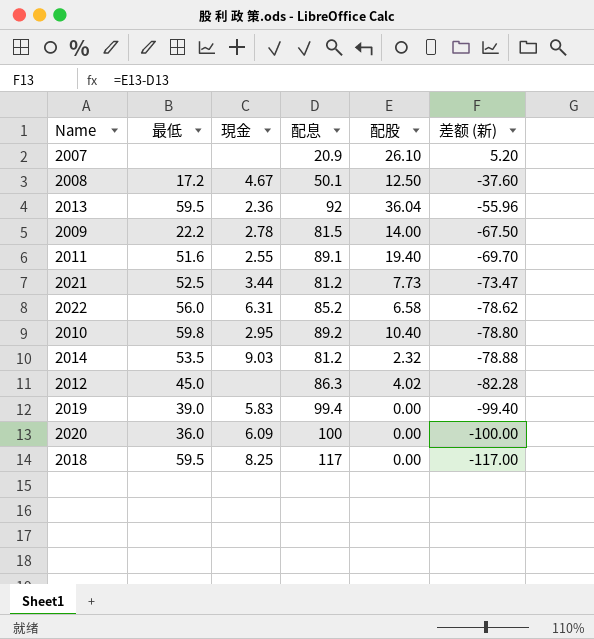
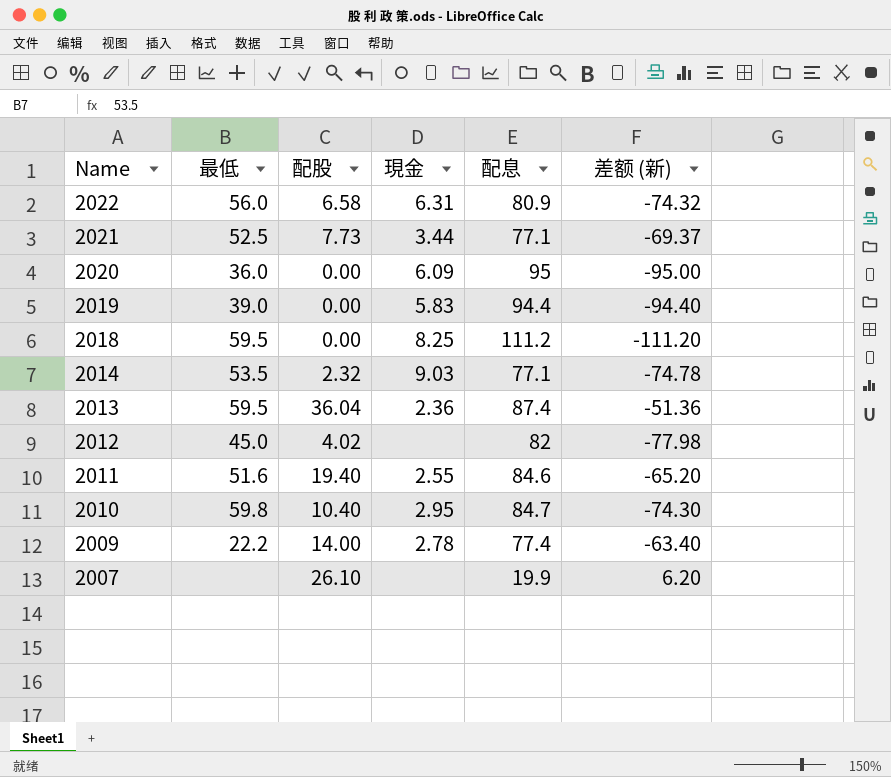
row order: 差额 (新) descending -> Name descending
column 配股 | position: 5 -> 3
row 2008: 17.2 | 4.67 | 50.1 | 12.50 | -37.60 -> none
2022 | 配息: 85.2 -> 80.9
2022 | 差额 (新): -78.62 -> -74.32
2021 | 配息: 81.2 -> 77.1
2021 | 差额 (新): -73.47 -> -69.37
2020 | 配息: 100 -> 95
2020 | 差额 (新): -100.00 -> -95.00
2019 | 配息: 99.4 -> 94.4
2019 | 差额 (新): -99.40 -> -94.40
2018 | 配息: 117 -> 111.2
2018 | 差额 (新): -117.00 -> -111.20
2014 | 配息: 81.2 -> 77.1
2014 | 差额 (新): -78.88 -> -74.78
2013 | 配息: 92 -> 87.4
2013 | 差额 (新): -55.96 -> -51.36
2012 | 配息: 86.3 -> 82
2012 | 差额 (新): -82.28 -> -77.98
2011 | 配息: 89.1 -> 84.6
2011 | 差额 (新): -69.70 -> -65.20
2010 | 配息: 89.2 -> 84.7
2010 | 差额 (新): -78.80 -> -74.30
2009 | 配息: 81.5 -> 77.4
2009 | 差额 (新): -67.50 -> -63.40
2007 | 配息: 20.9 -> 19.9
2007 | 差额 (新): 5.20 -> 6.20

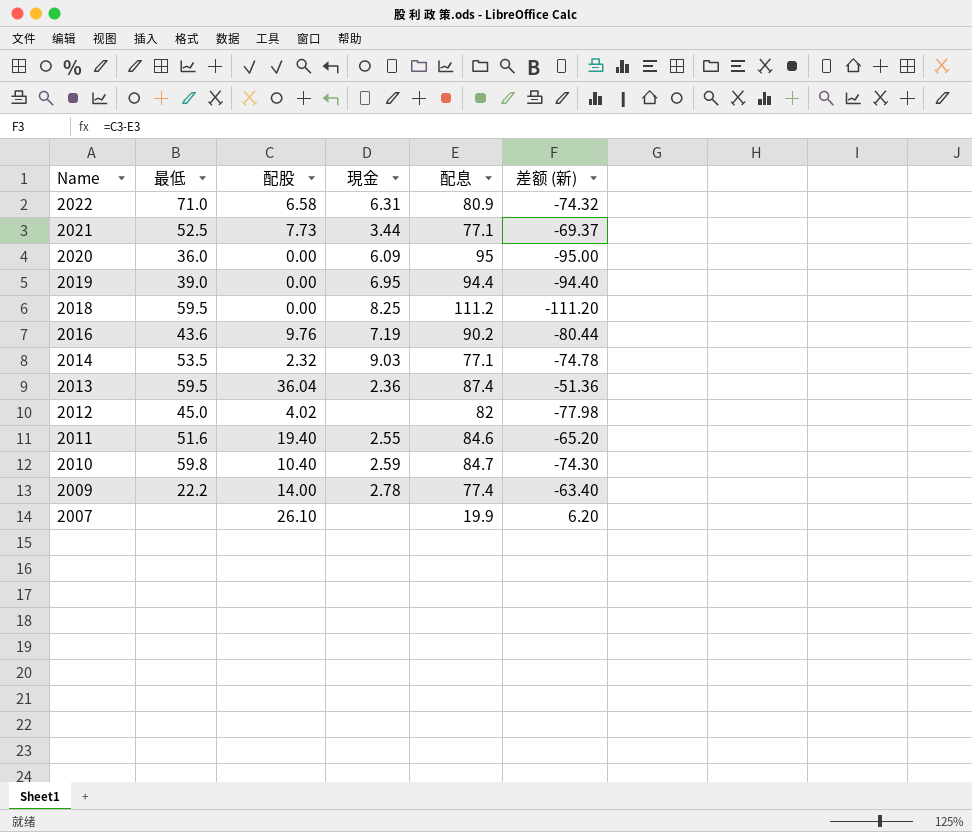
2022 | 最低: 56.0 -> 71.0
2019 | 現金: 5.83 -> 6.95
row 2016: none -> 43.6 | 9.76 | 7.19 | 90.2 | -80.44
2010 | 現金: 2.95 -> 2.59

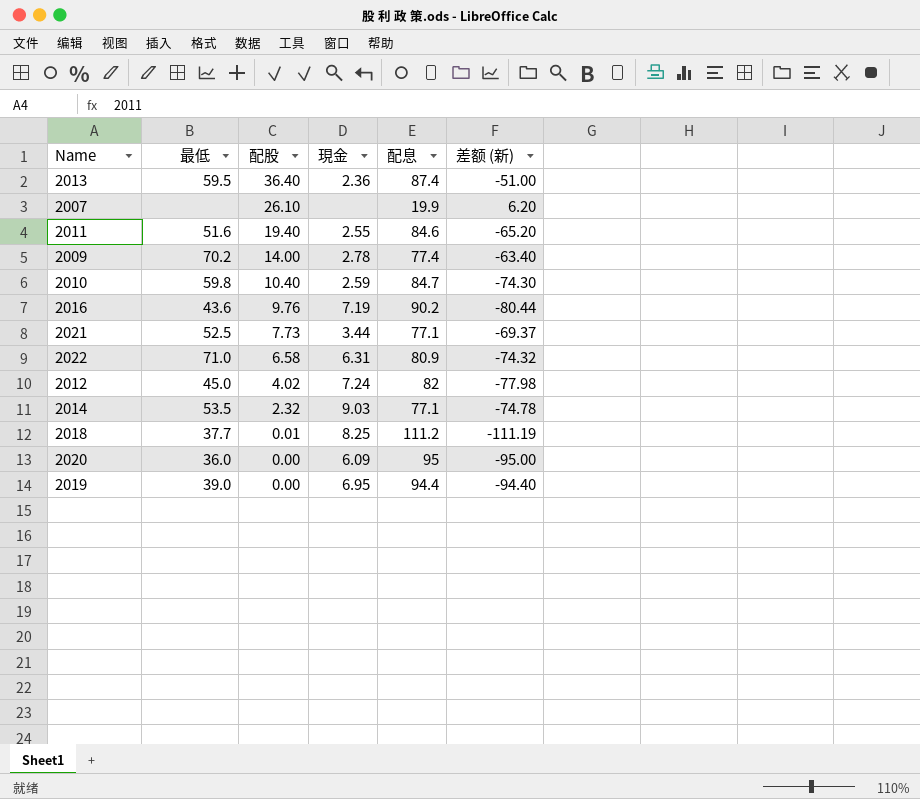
row order: Name descending -> 配股 descending
2013 | 配股: 36.04 -> 36.40
2013 | 差额 (新): -51.36 -> -51.00
2009 | 最低: 22.2 -> 70.2
2012 | 現金: none -> 7.24
2018 | 最低: 59.5 -> 37.7
2018 | 配股: 0.00 -> 0.01
2018 | 差额 (新): -111.20 -> -111.19

